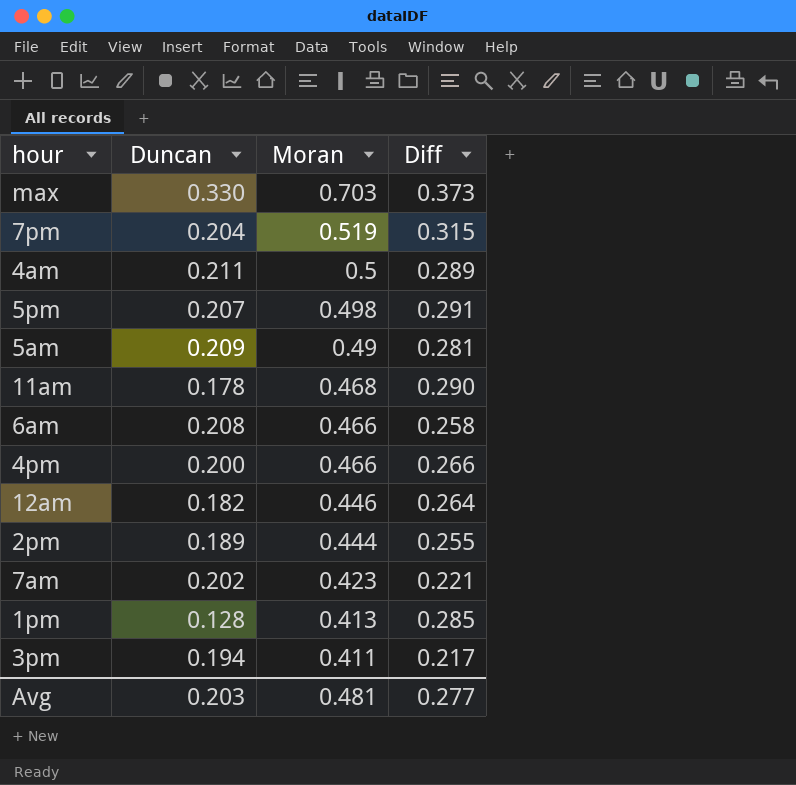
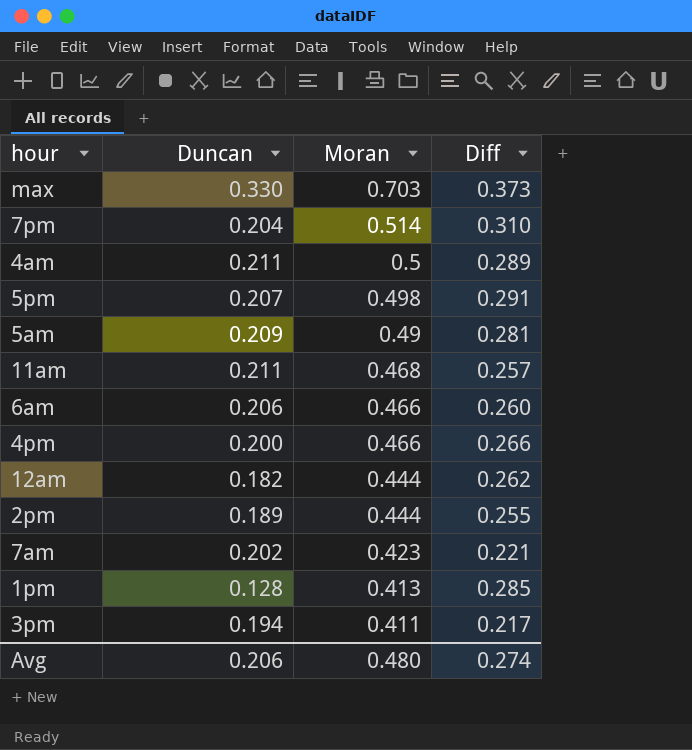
7pm | Moran: 0.519 -> 0.514
7pm | Diff: 0.315 -> 0.310
11am | Duncan: 0.178 -> 0.211
11am | Diff: 0.290 -> 0.257
6am | Duncan: 0.208 -> 0.206
6am | Diff: 0.258 -> 0.260
12am | Moran: 0.446 -> 0.444
12am | Diff: 0.264 -> 0.262
Avg | Duncan: 0.203 -> 0.206
Avg | Moran: 0.481 -> 0.480
Avg | Diff: 0.277 -> 0.274

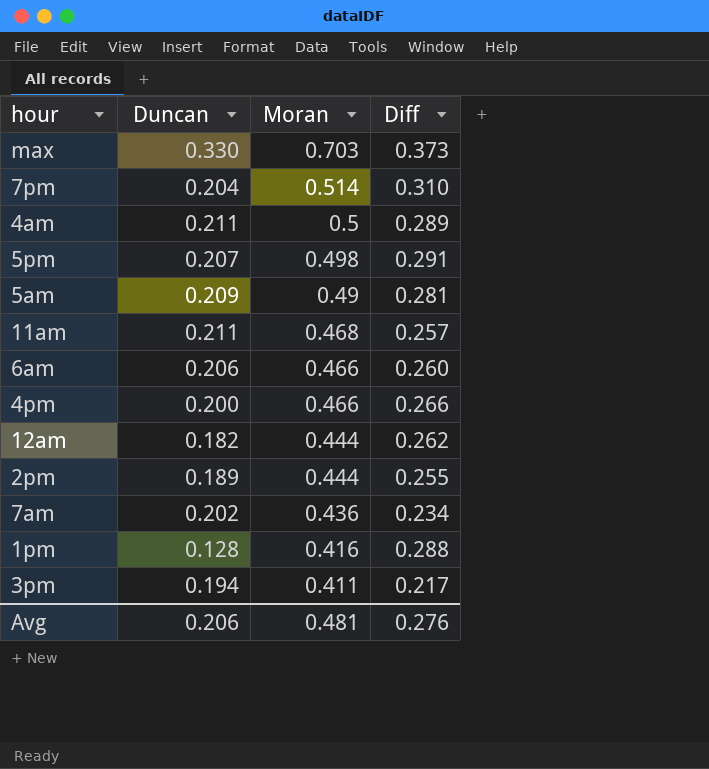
7am | Moran: 0.423 -> 0.436
7am | Diff: 0.221 -> 0.234
1pm | Moran: 0.413 -> 0.416
1pm | Diff: 0.285 -> 0.288
Avg | Moran: 0.480 -> 0.481
Avg | Diff: 0.274 -> 0.276

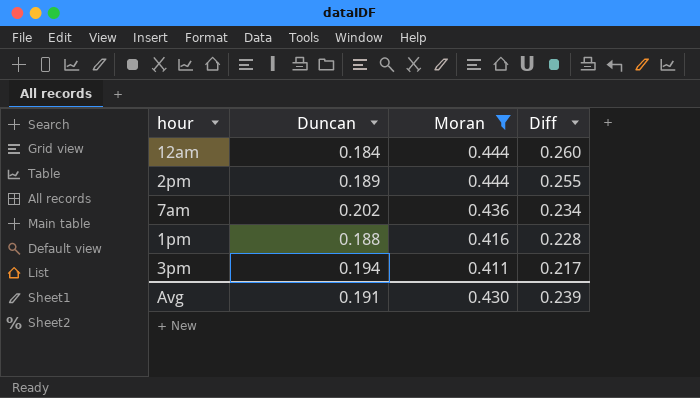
filter: none -> Moran <= 0.444
12am | Duncan: 0.182 -> 0.184
12am | Diff: 0.262 -> 0.260
1pm | Duncan: 0.128 -> 0.188
1pm | Diff: 0.288 -> 0.228
Avg | Duncan: 0.206 -> 0.191
Avg | Moran: 0.481 -> 0.430
Avg | Diff: 0.276 -> 0.239

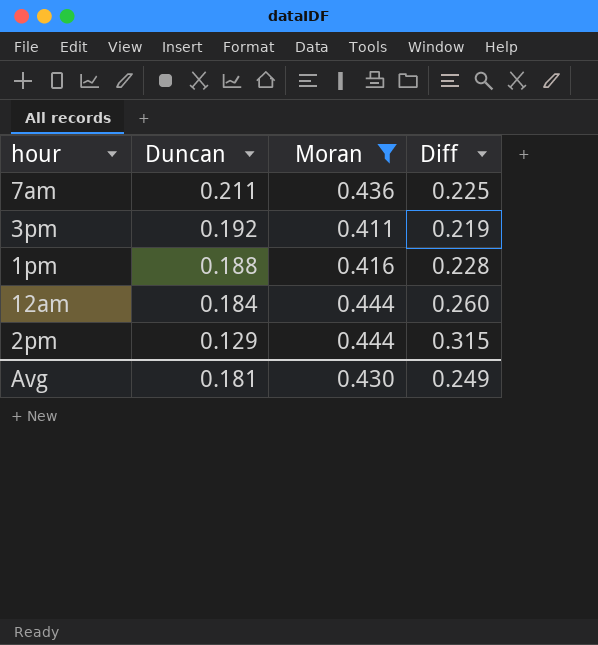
row order: Moran descending -> Duncan descending
7am | Duncan: 0.202 -> 0.211
7am | Diff: 0.234 -> 0.225
3pm | Duncan: 0.194 -> 0.192
3pm | Diff: 0.217 -> 0.219
2pm | Duncan: 0.189 -> 0.129
2pm | Diff: 0.255 -> 0.315
Avg | Duncan: 0.191 -> 0.181
Avg | Diff: 0.239 -> 0.249

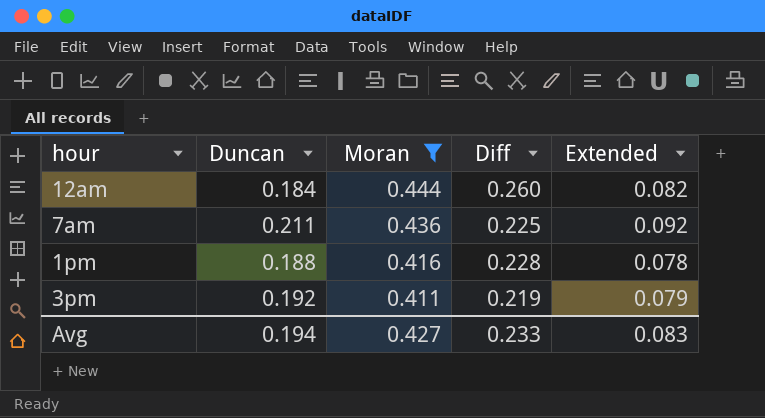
row order: Duncan descending -> Moran descending
column Extended | formula: none -> [Duncan] * [Moran]
row 2pm: 0.129 | 0.444 | 0.315 -> none
Avg | Duncan: 0.181 -> 0.194
Avg | Moran: 0.430 -> 0.427
Avg | Diff: 0.249 -> 0.233

